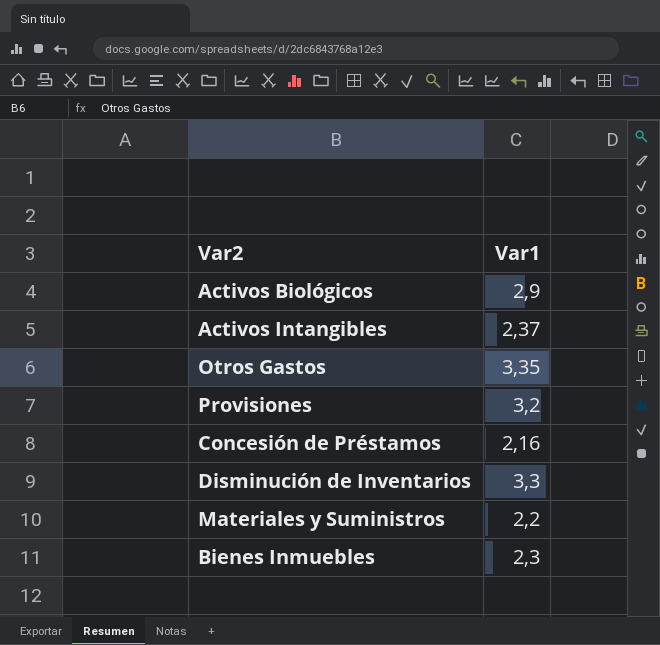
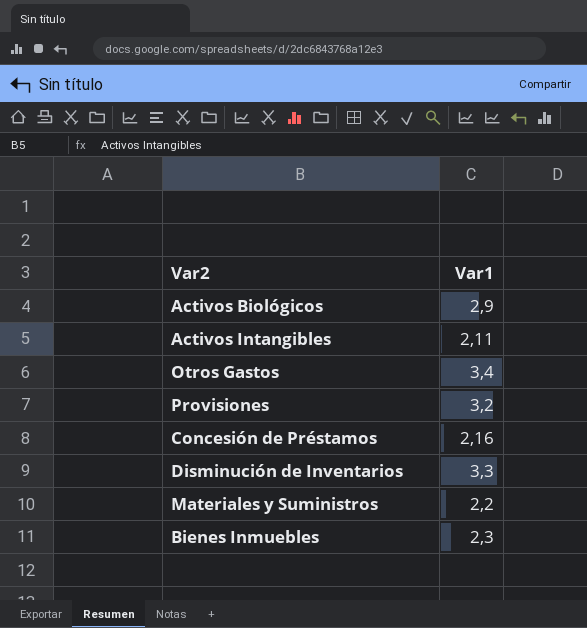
Activos Intangibles | Var1: 2,37 -> 2,11
Otros Gastos | Var1: 3,35 -> 3,4

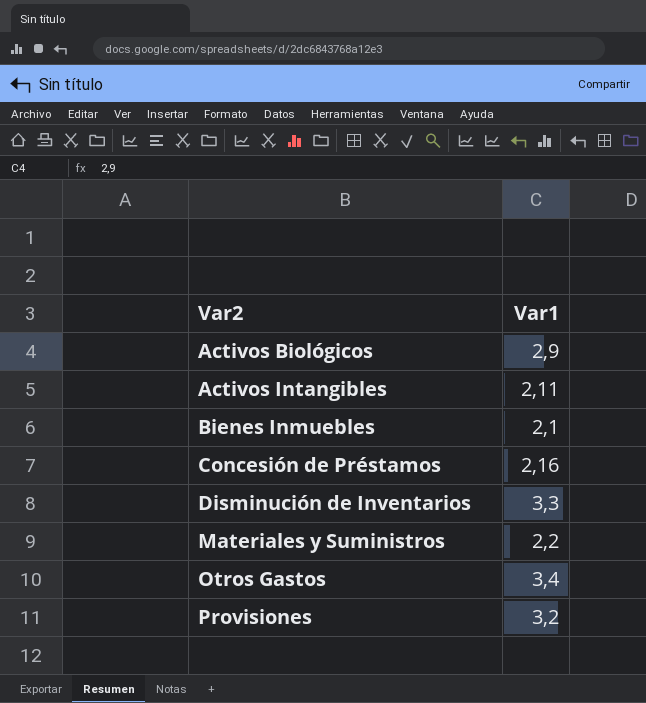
row order: none -> Var2 ascending
Bienes Inmuebles | Var1: 2,3 -> 2,1

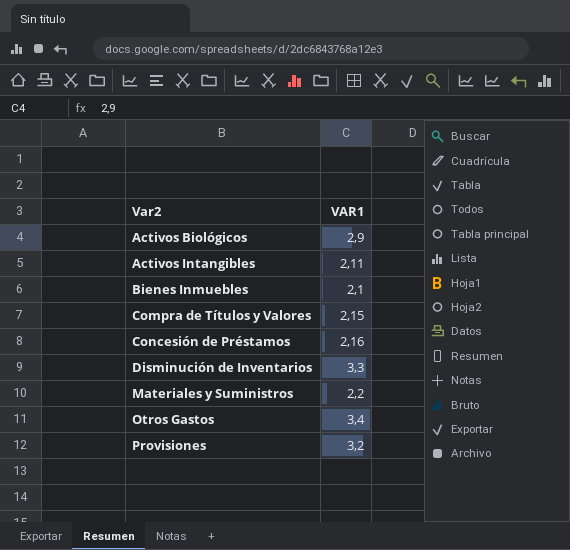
column name: Var1 -> VAR1
row Compra de Títulos y Valores: none -> 2,15

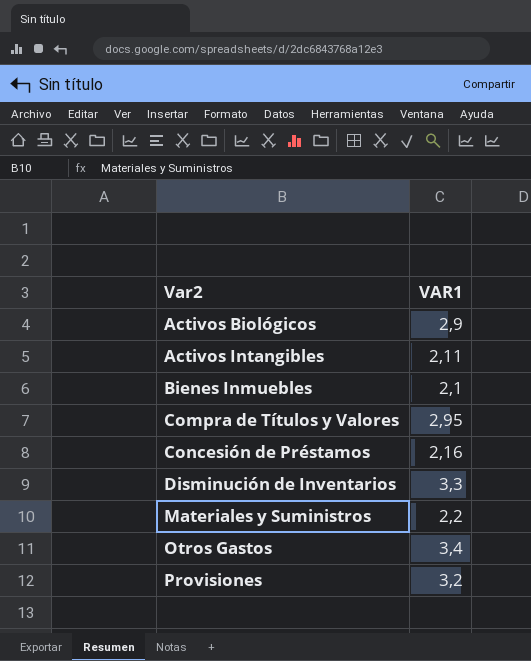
Compra de Títulos y Valores | VAR1: 2,15 -> 2,95

